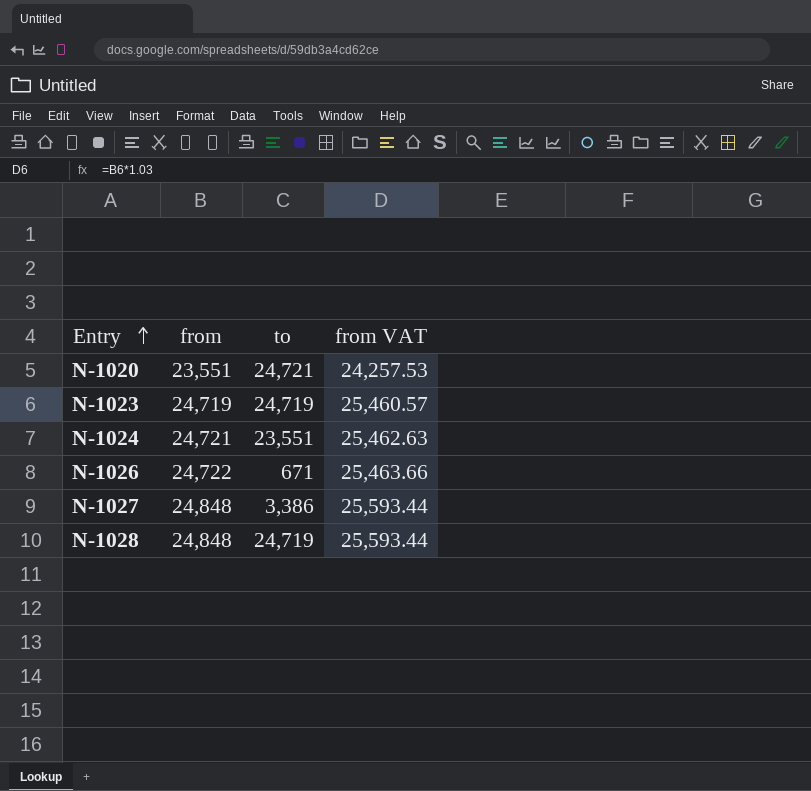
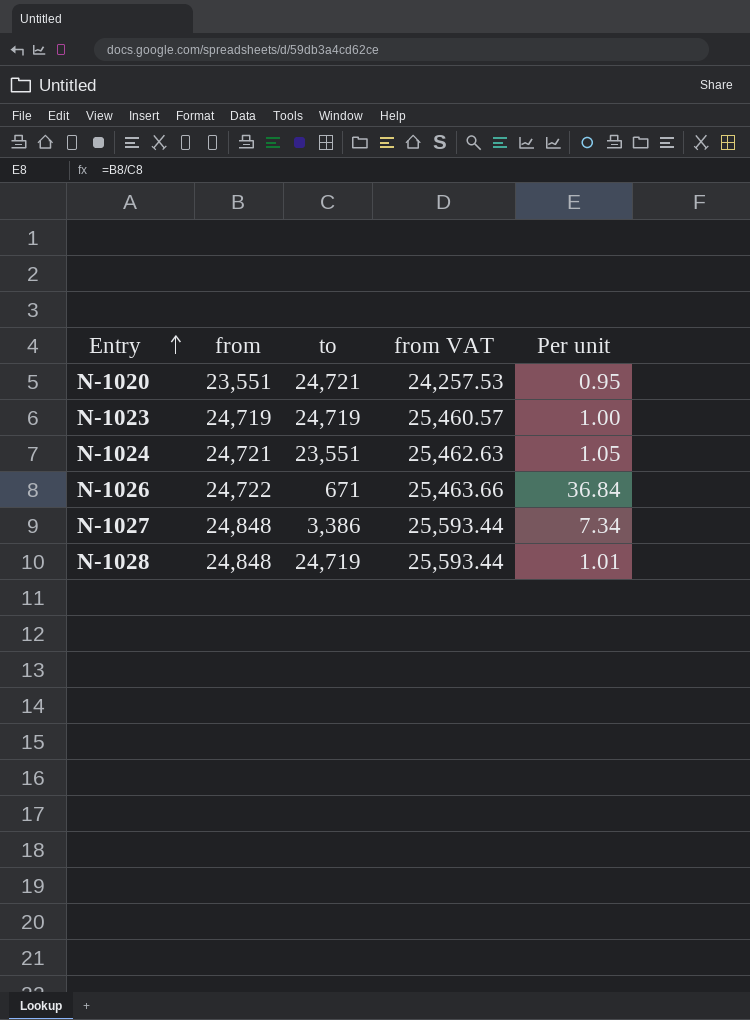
column Per unit | formula: none -> [from] / [to]

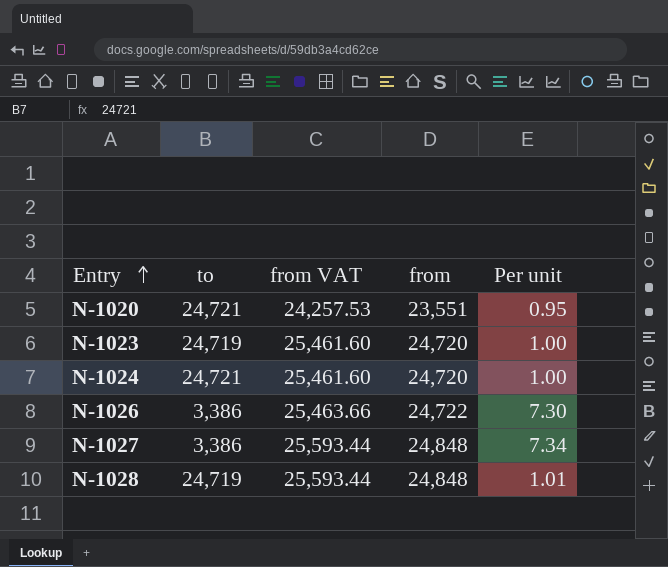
column from | position: 2 -> 4
N-1023 | from VAT: 25,460.57 -> 25,461.60
N-1023 | from: 24,719 -> 24,720
N-1024 | to: 23,551 -> 24,721
N-1024 | from VAT: 25,462.63 -> 25,461.60
N-1024 | from: 24,721 -> 24,720
N-1024 | Per unit: 1.05 -> 1.00
N-1026 | to: 671 -> 3,386
N-1026 | Per unit: 36.84 -> 7.30

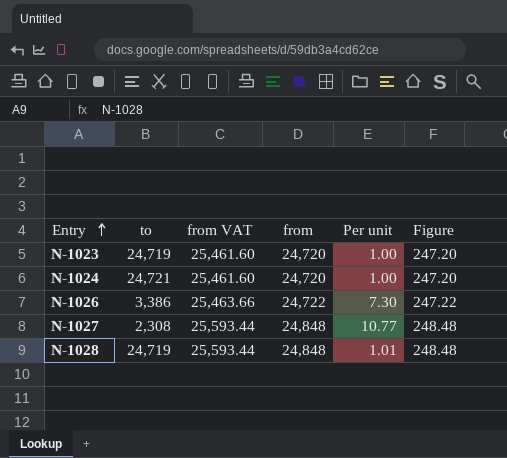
column Figure | formula: none -> [from] * 0.01
row N-1020: 24,721 | 24,257.53 | 23,551 | 0.95 -> none
N-1027 | to: 3,386 -> 2,308
N-1027 | Per unit: 7.34 -> 10.77

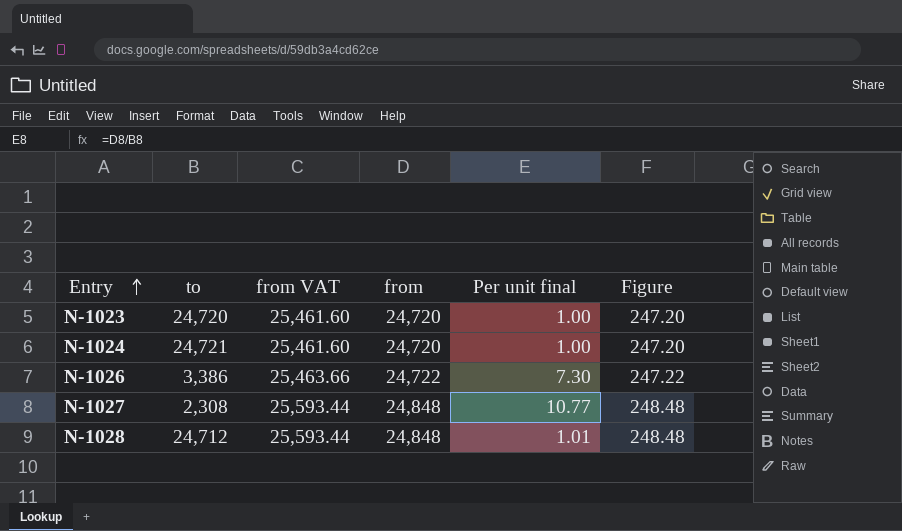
column name: Per unit -> Per unit final
N-1023 | to: 24,719 -> 24,720
N-1028 | to: 24,719 -> 24,712

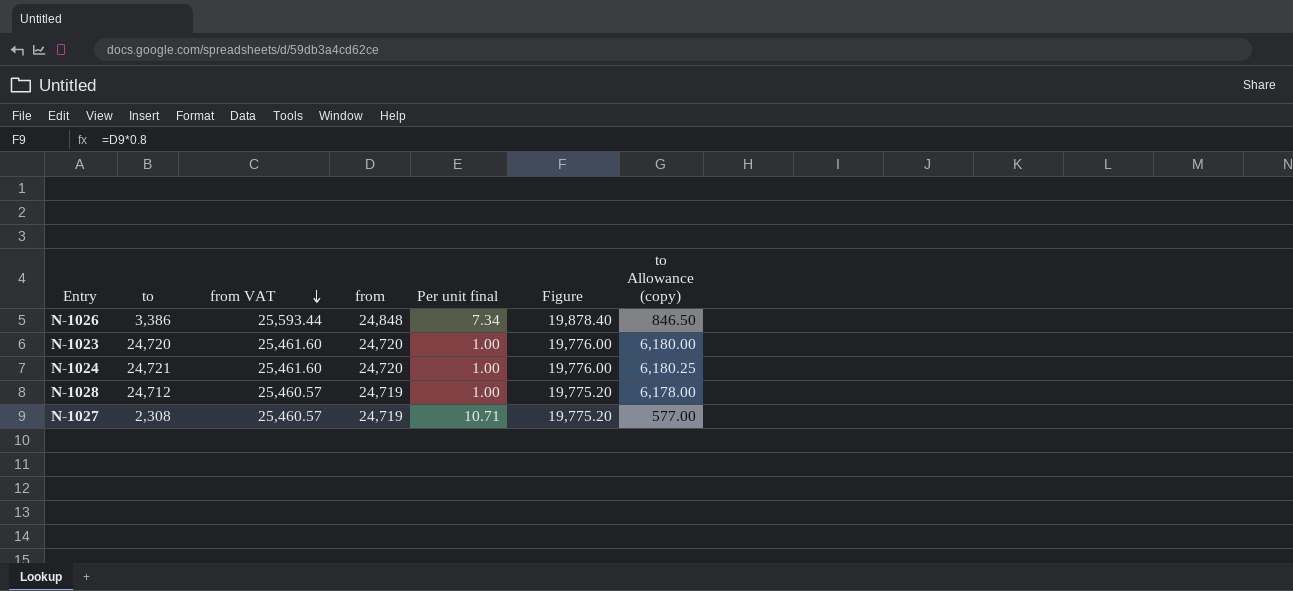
row order: Entry ascending -> from VAT descending
column Figure | formula: [from] * 0.01 -> [from] * 0.8
column to Allowance (copy) | formula: none -> [to] * 0.25
N-1026 | from VAT: 25,463.66 -> 25,593.44
N-1026 | from: 24,722 -> 24,848
N-1026 | Per unit final: 7.30 -> 7.34
N-1028 | from VAT: 25,593.44 -> 25,460.57
N-1028 | from: 24,848 -> 24,719
N-1028 | Per unit final: 1.01 -> 1.00
N-1027 | from VAT: 25,593.44 -> 25,460.57
N-1027 | from: 24,848 -> 24,719
N-1027 | Per unit final: 10.77 -> 10.71

